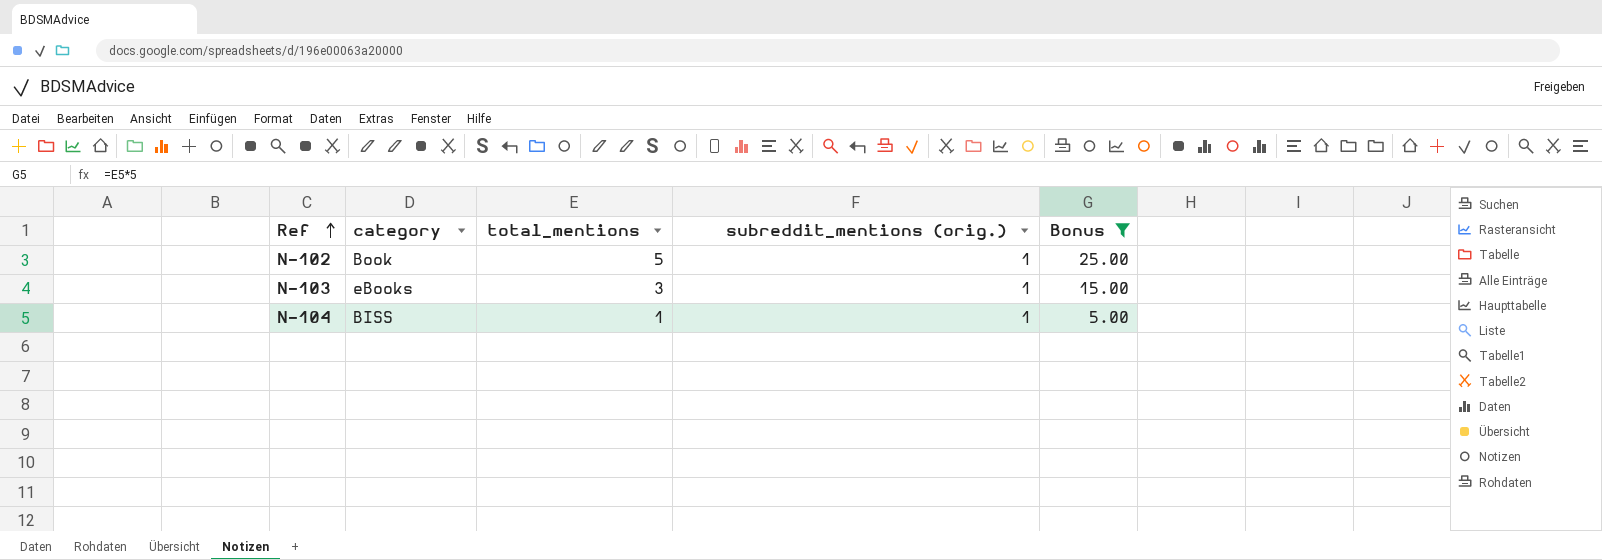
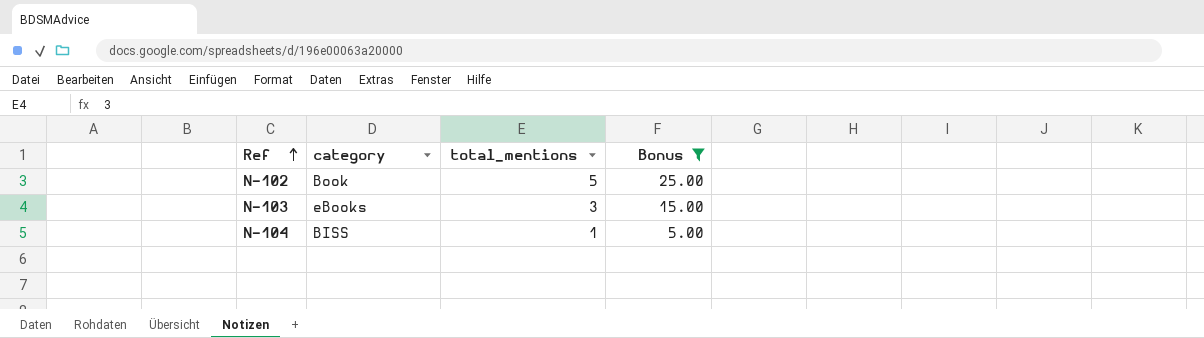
column subreddit_mentions (orig.) | position: 4 -> none

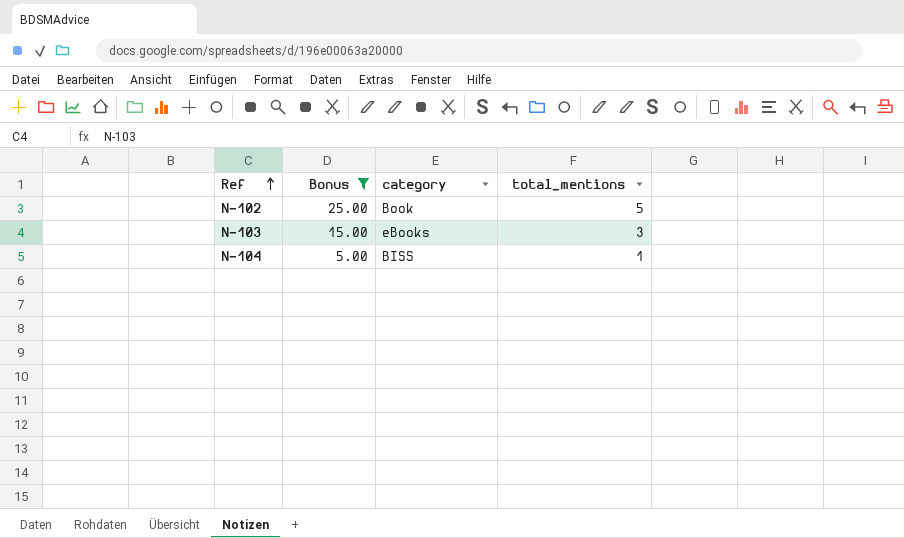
column Bonus | position: 4 -> 2

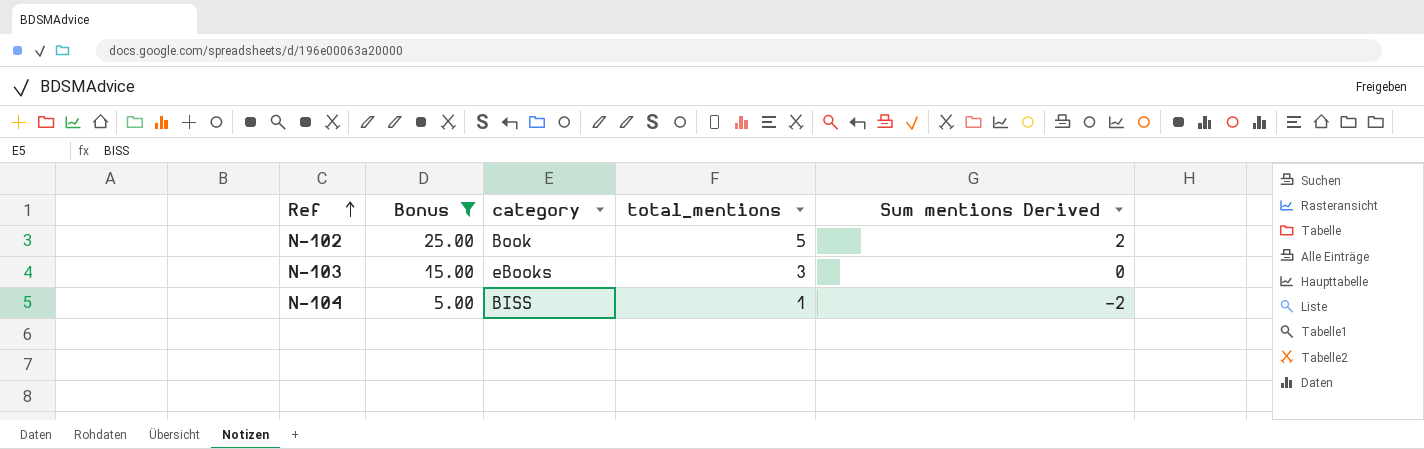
column Sum mentions Derived | formula: none -> [total_mentions] - 3

